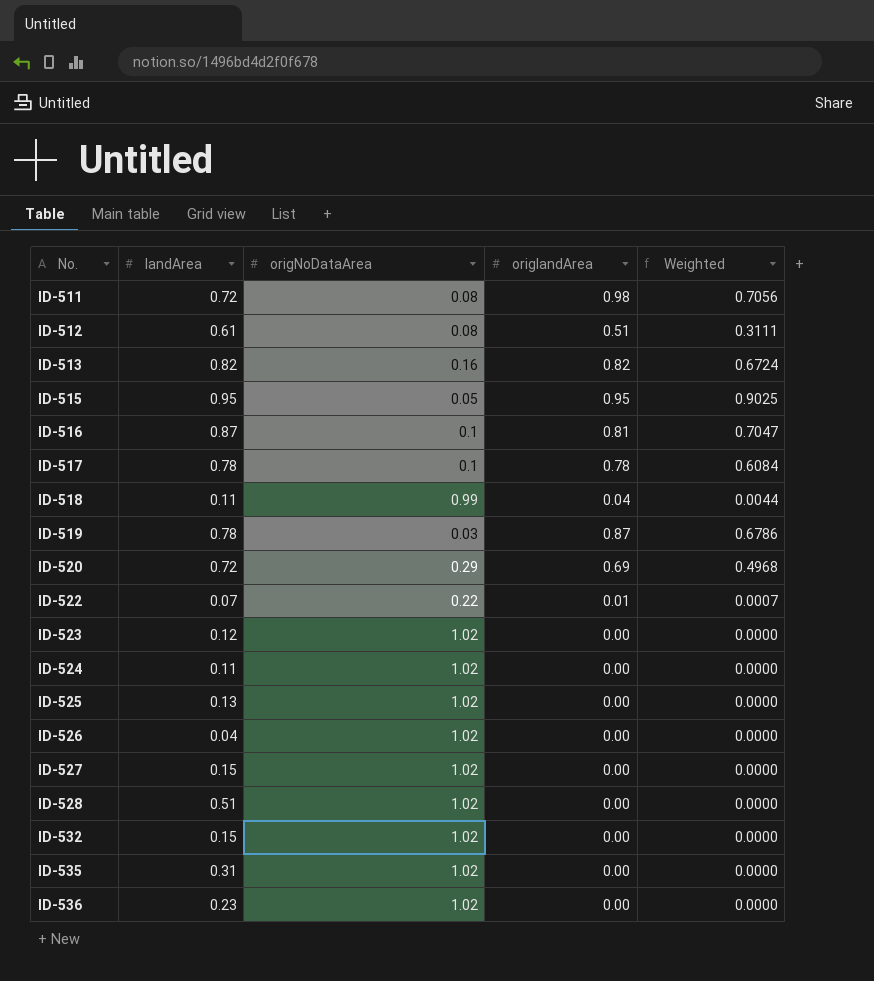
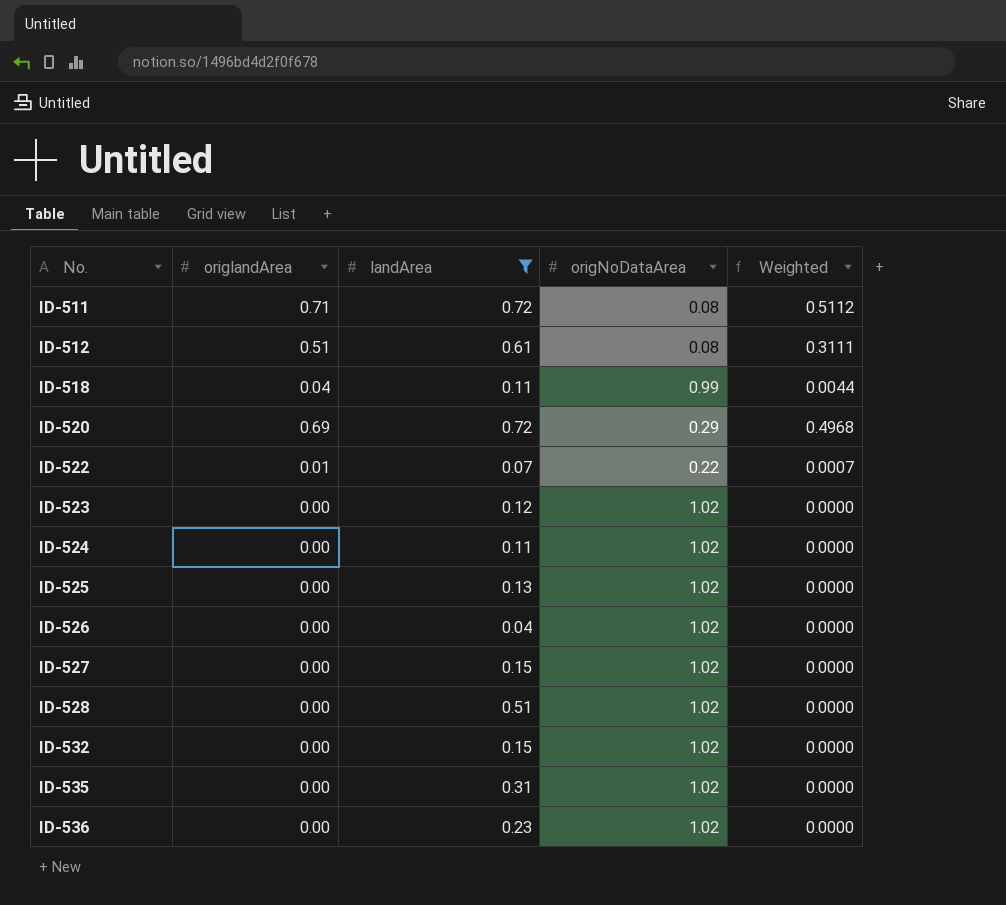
filter: none -> landArea <= 0.72
column origlandArea | position: 4 -> 2
ID-511 | origlandArea: 0.98 -> 0.71
ID-511 | Weighted: 0.7056 -> 0.5112

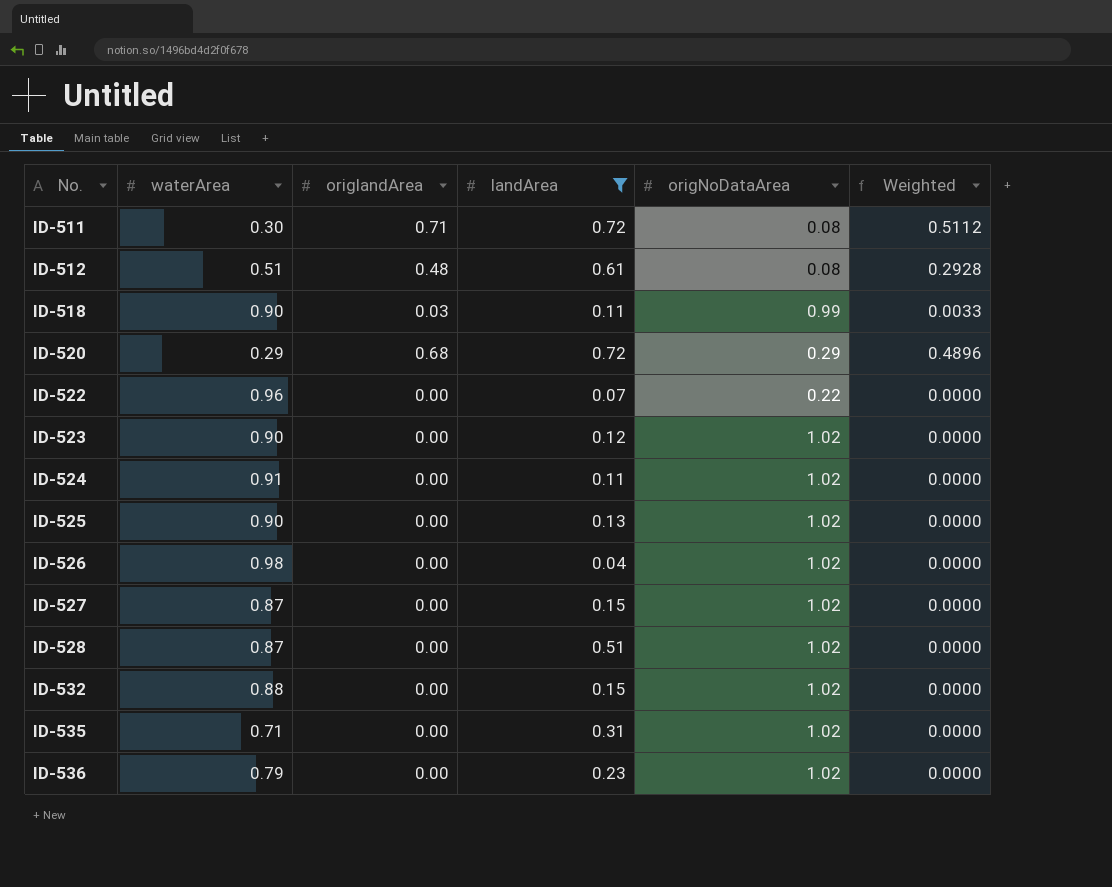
column waterArea | position: none -> 2
ID-512 | origlandArea: 0.51 -> 0.48
ID-512 | Weighted: 0.3111 -> 0.2928
ID-518 | origlandArea: 0.04 -> 0.03
ID-518 | Weighted: 0.0044 -> 0.0033
ID-520 | origlandArea: 0.69 -> 0.68
ID-520 | Weighted: 0.4968 -> 0.4896
ID-522 | origlandArea: 0.01 -> 0.00
ID-522 | Weighted: 0.0007 -> 0.0000

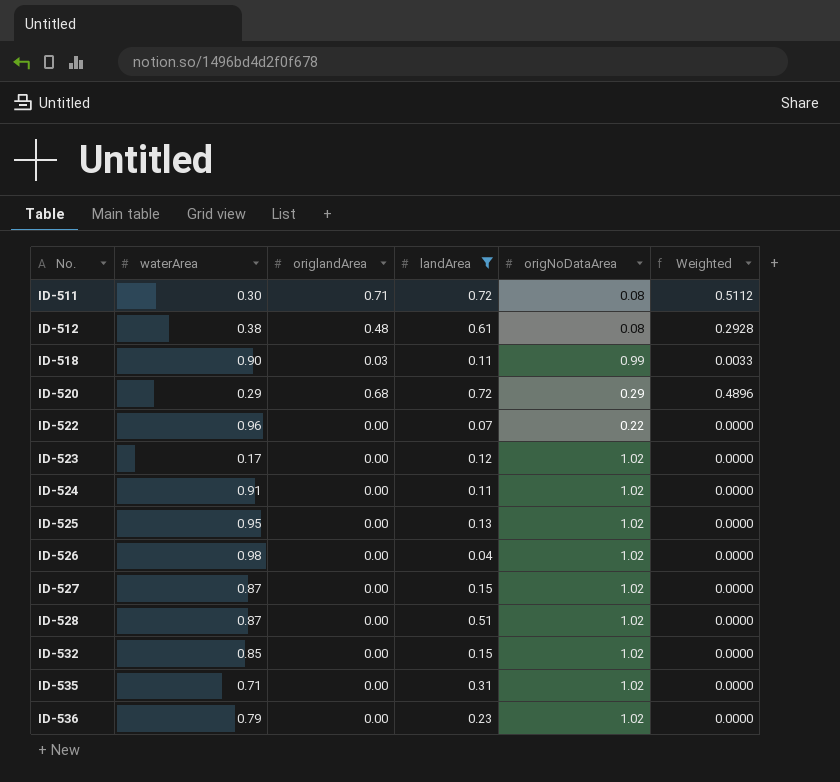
ID-512 | waterArea: 0.51 -> 0.38
ID-523 | waterArea: 0.90 -> 0.17
ID-525 | waterArea: 0.90 -> 0.95
ID-532 | waterArea: 0.88 -> 0.85

